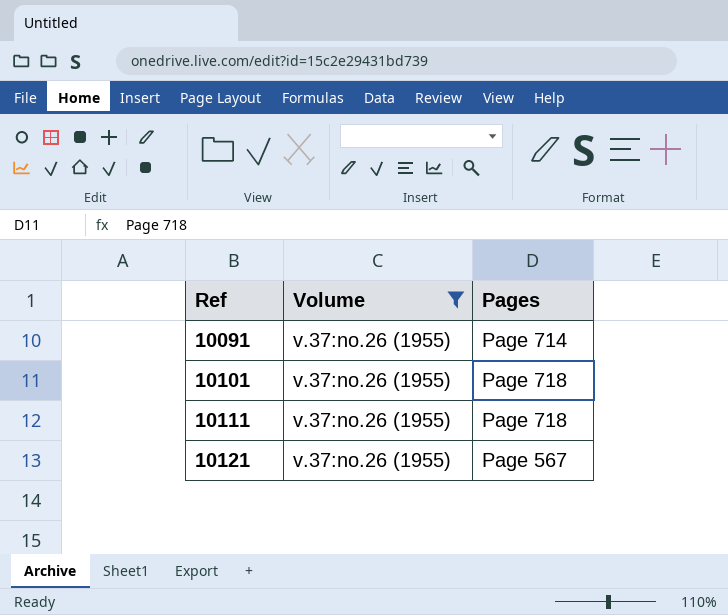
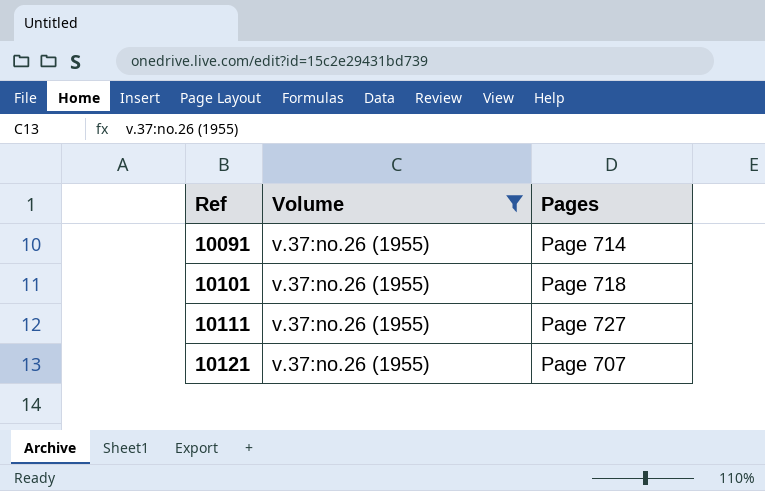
10111 | Pages: Page 718 -> Page 727
10121 | Pages: Page 567 -> Page 707

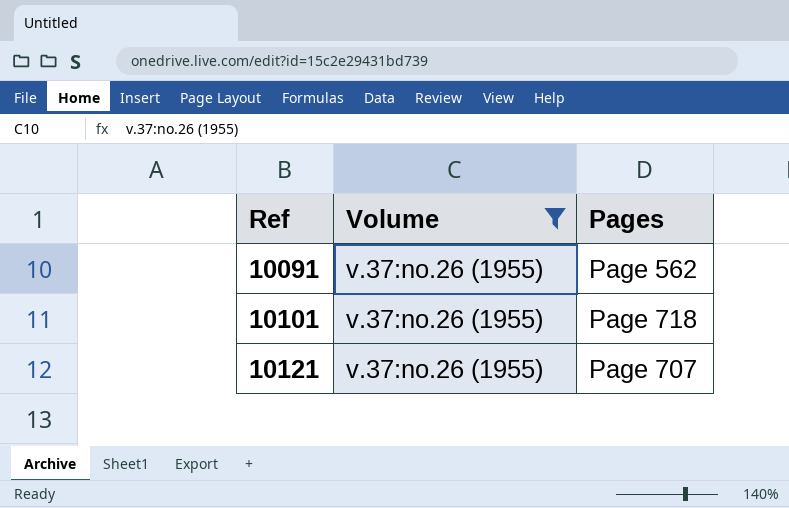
row 10111: v.37:no.26 (1955) | Page 727 -> none
10091 | Pages: Page 714 -> Page 562

